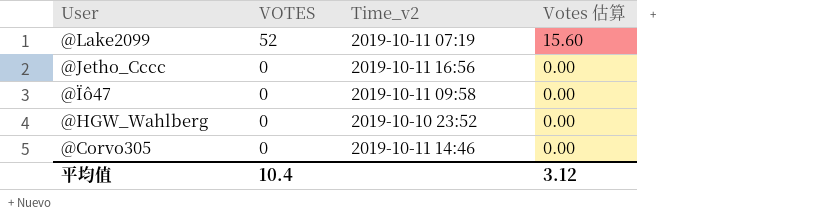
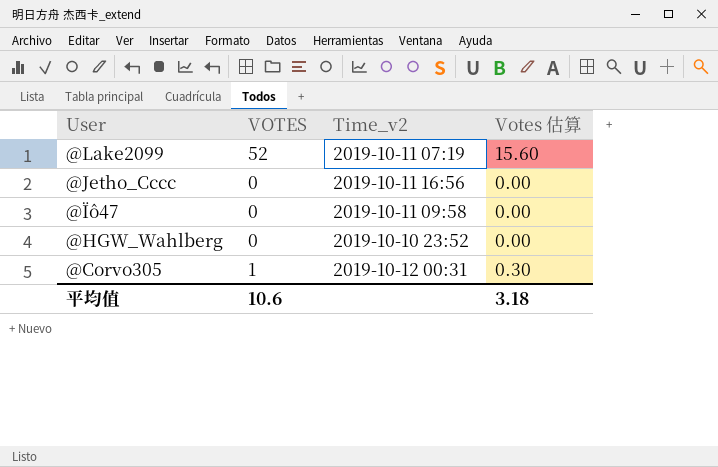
@Corvo305 | VOTES: 0 -> 1
@Corvo305 | Time_v2: 2019-10-11 14:46 -> 2019-10-12 00:31
@Corvo305 | Votes 估算: 0.00 -> 0.30
平均值 | VOTES: 10.4 -> 10.6
平均值 | Votes 估算: 3.12 -> 3.18

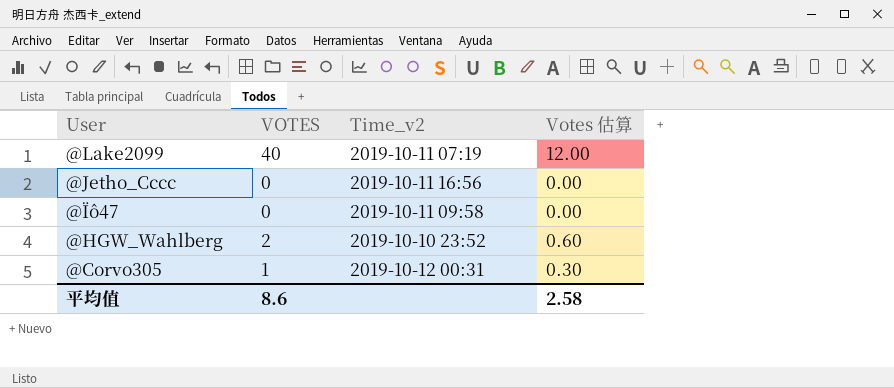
@Lake2099 | VOTES: 52 -> 40
@Lake2099 | Votes 估算: 15.60 -> 12.00
@HGW_Wahlberg | VOTES: 0 -> 2
@HGW_Wahlberg | Votes 估算: 0.00 -> 0.60
平均值 | VOTES: 10.6 -> 8.6
平均值 | Votes 估算: 3.18 -> 2.58

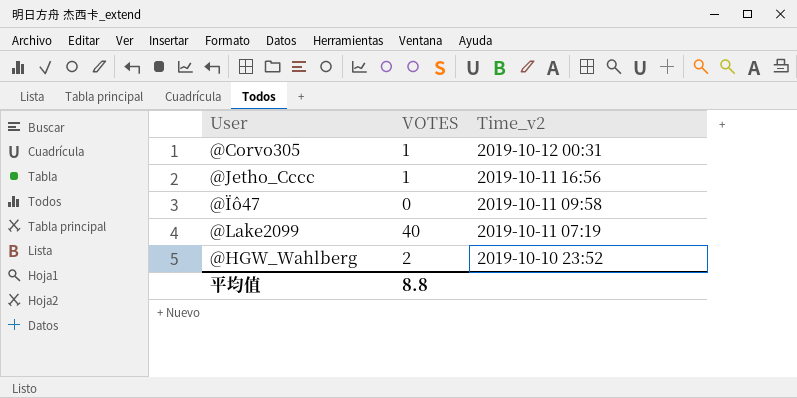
row order: User descending -> Time_v2 descending
column Votes 估算 | formula: [VOTES] * 0.3 -> none
@Jetho_Cccc | VOTES: 0 -> 1
平均值 | VOTES: 8.6 -> 8.8

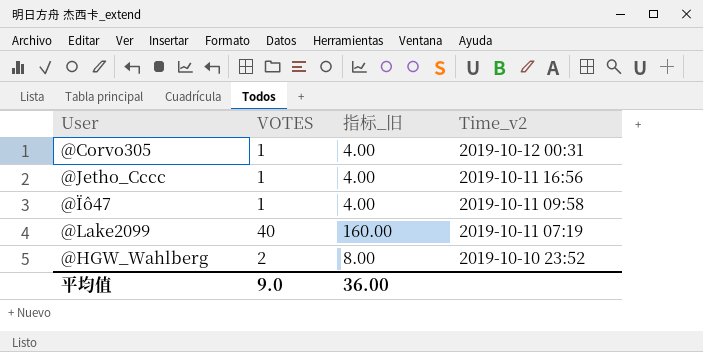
column 指标_旧 | formula: none -> [VOTES] * 4
@Ïô47 | VOTES: 0 -> 1
平均值 | VOTES: 8.8 -> 9.0

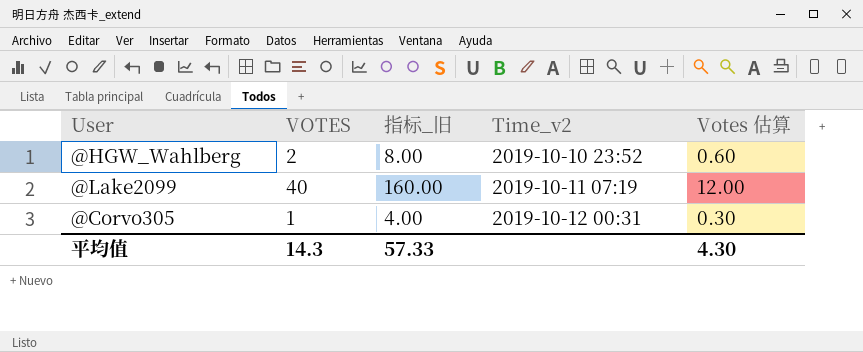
row order: Time_v2 descending -> Time_v2 ascending
column Votes 估算 | formula: none -> [VOTES] * 0.3
row @Jetho_Cccc: 1 | 4.00 | 2019-10-11 16:56 -> none
row @Ïô47: 1 | 4.00 | 2019-10-11 09:58 -> none
平均值 | VOTES: 9.0 -> 14.3
平均值 | 指标_旧: 36.00 -> 57.33

